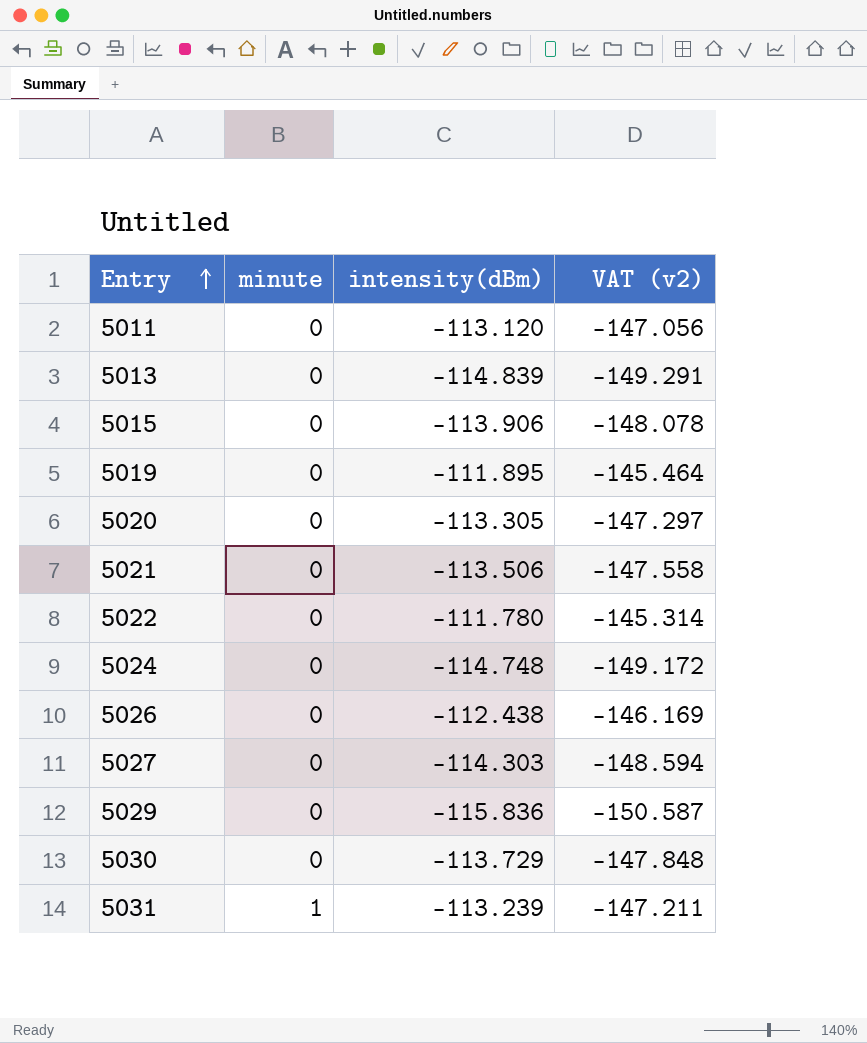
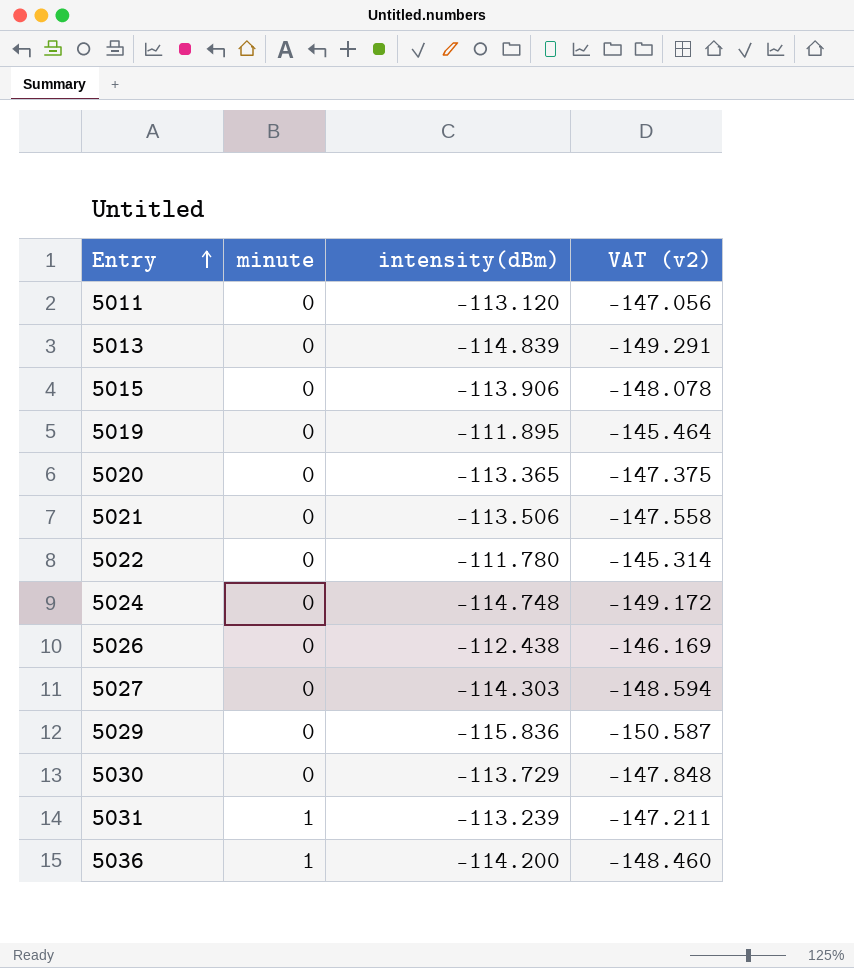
5020 | intensity(dBm): -113.305 -> -113.365
5020 | VAT (v2): -147.297 -> -147.375
row 5036: none -> 1 | -114.200 | -148.460

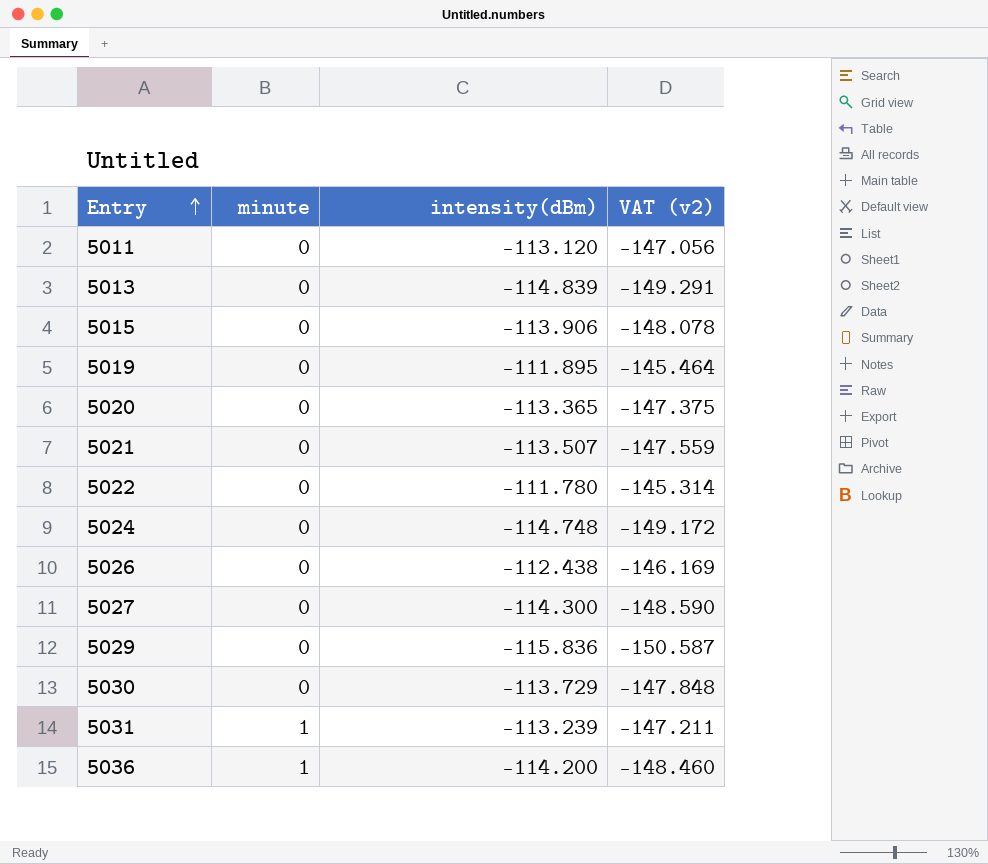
5021 | intensity(dBm): -113.506 -> -113.507
5021 | VAT (v2): -147.558 -> -147.559
5027 | intensity(dBm): -114.303 -> -114.300
5027 | VAT (v2): -148.594 -> -148.590

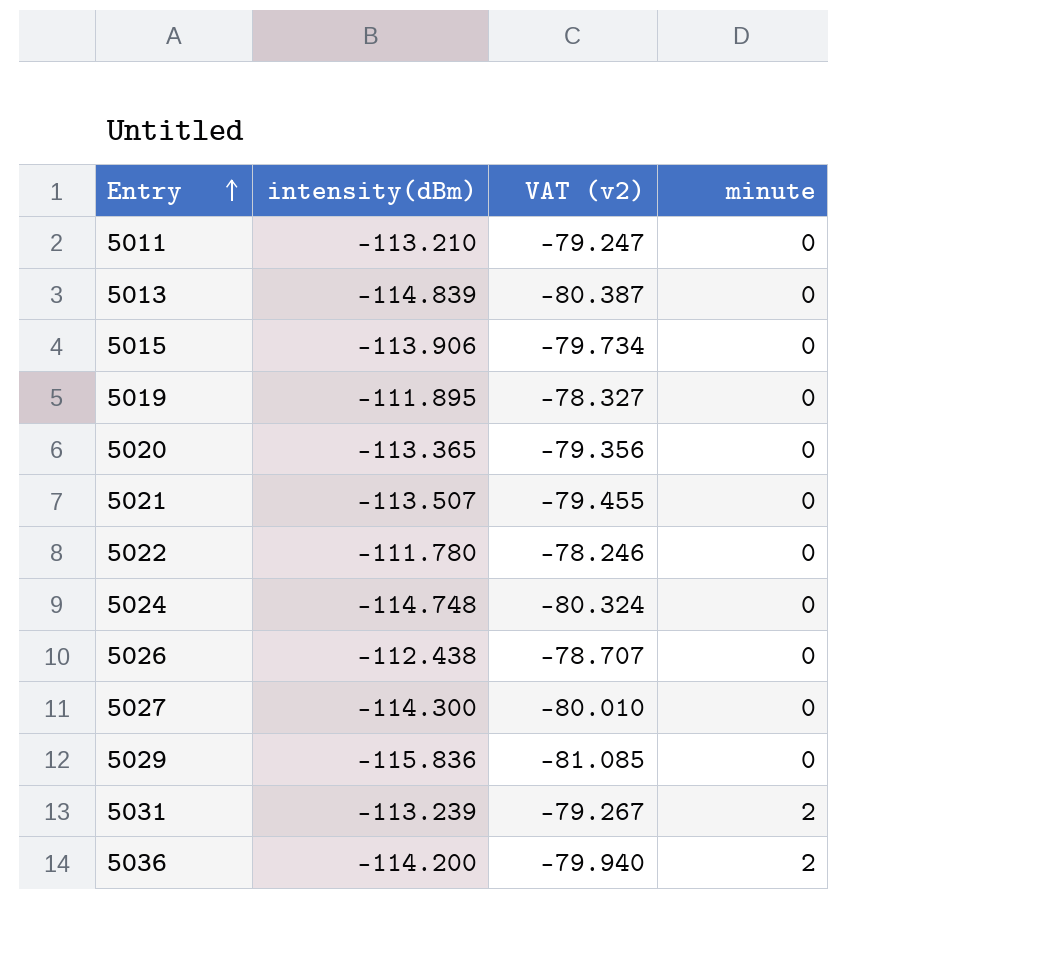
column VAT (v2) | formula: [intensity(dBm)] * 1.3 -> [intensity(dBm)] * 0.7
column minute | position: 2 -> 4
row 5030: 0 | -113.729 | -147.848 -> none
5011 | intensity(dBm): -113.120 -> -113.210
5031 | minute: 1 -> 2
5036 | minute: 1 -> 2

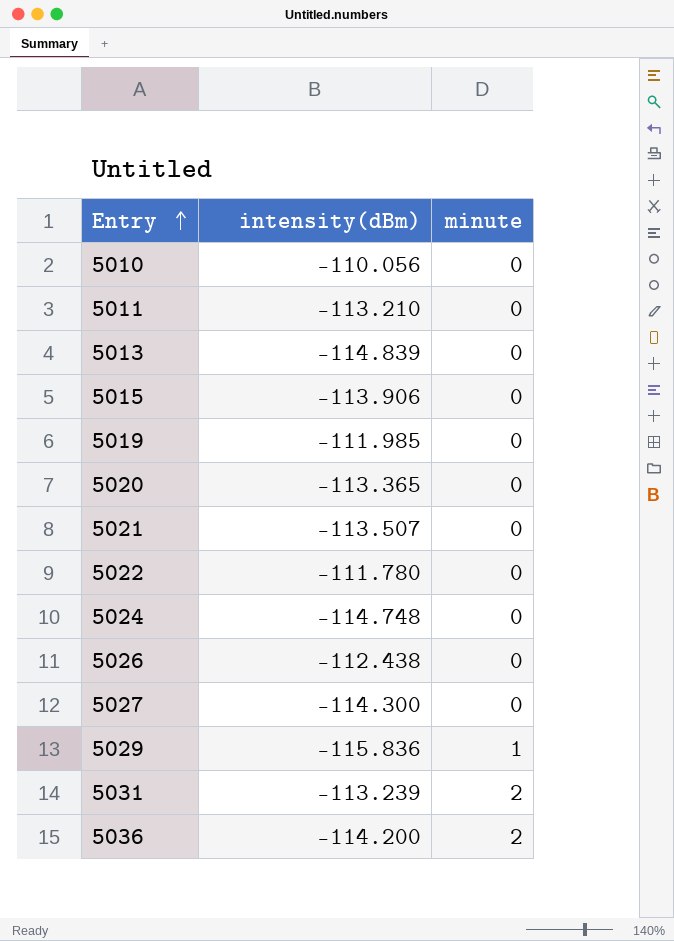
column VAT (v2) | formula: [intensity(dBm)] * 0.7 -> none
row 5010: none -> -110.056 | 0
5019 | intensity(dBm): -111.895 -> -111.985
5029 | minute: 0 -> 1

